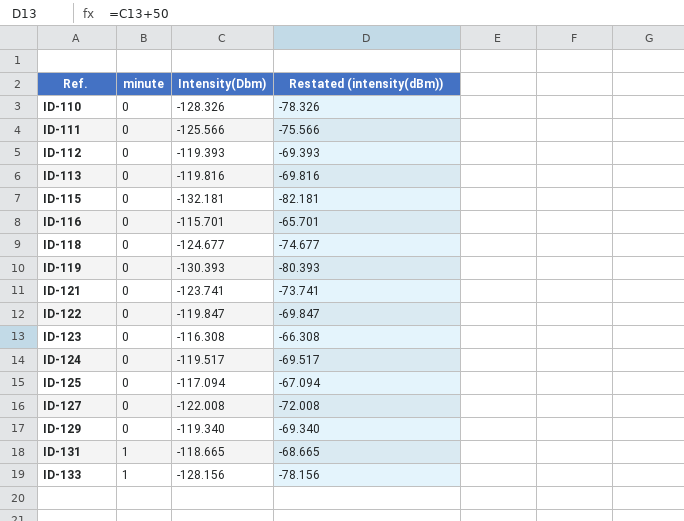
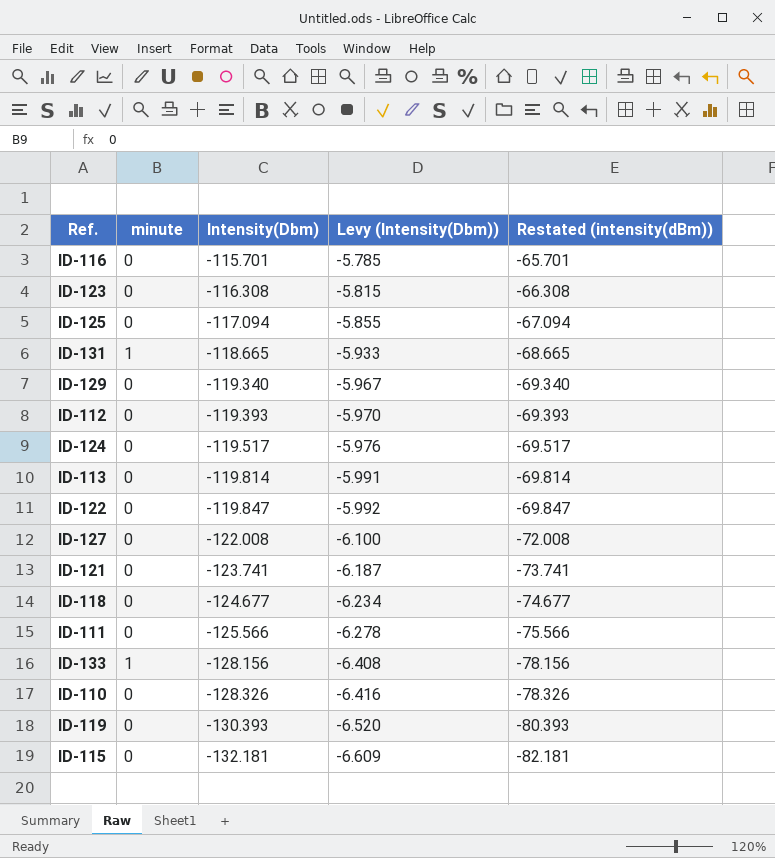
row order: Ref. ascending -> Intensity(Dbm) descending
column Levy (Intensity(Dbm)) | formula: none -> [Intensity(Dbm)] * 0.05
ID-113 | Intensity(Dbm): -119.816 -> -119.814
ID-113 | Restated (intensity(dBm)): -69.816 -> -69.814

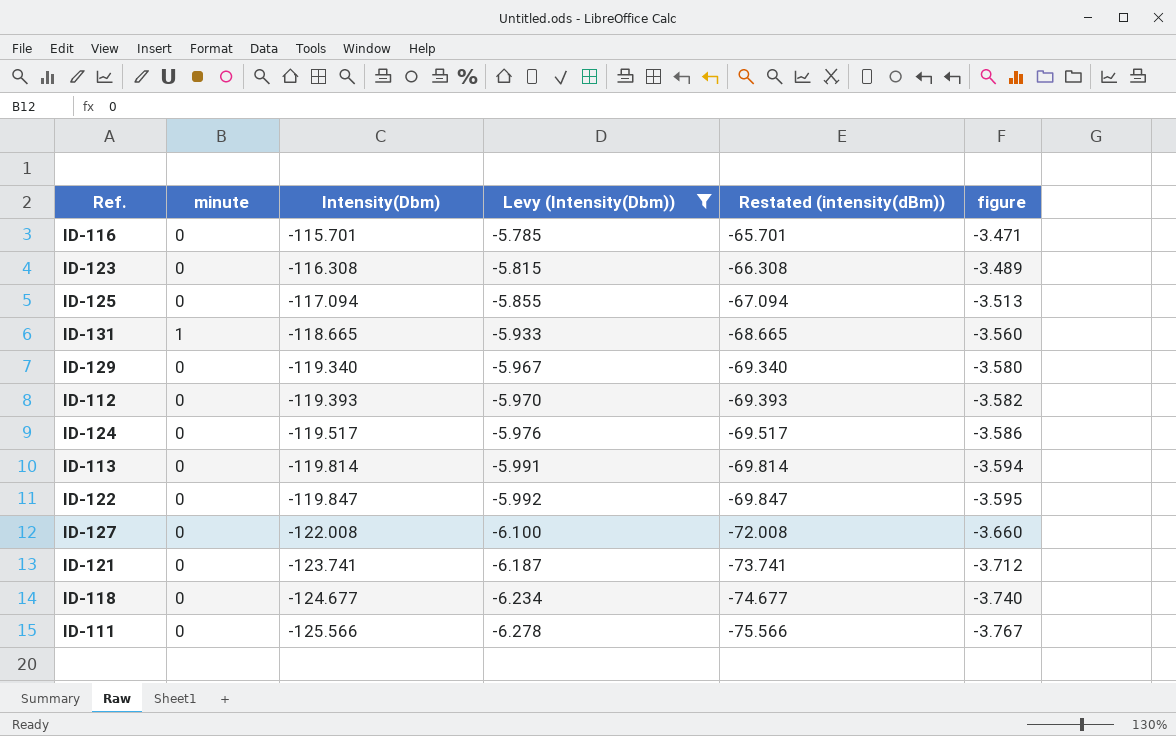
filter: none -> Levy (Intensity(Dbm)) >= -6.278
column figure | formula: none -> [Intensity(Dbm)] * 0.03

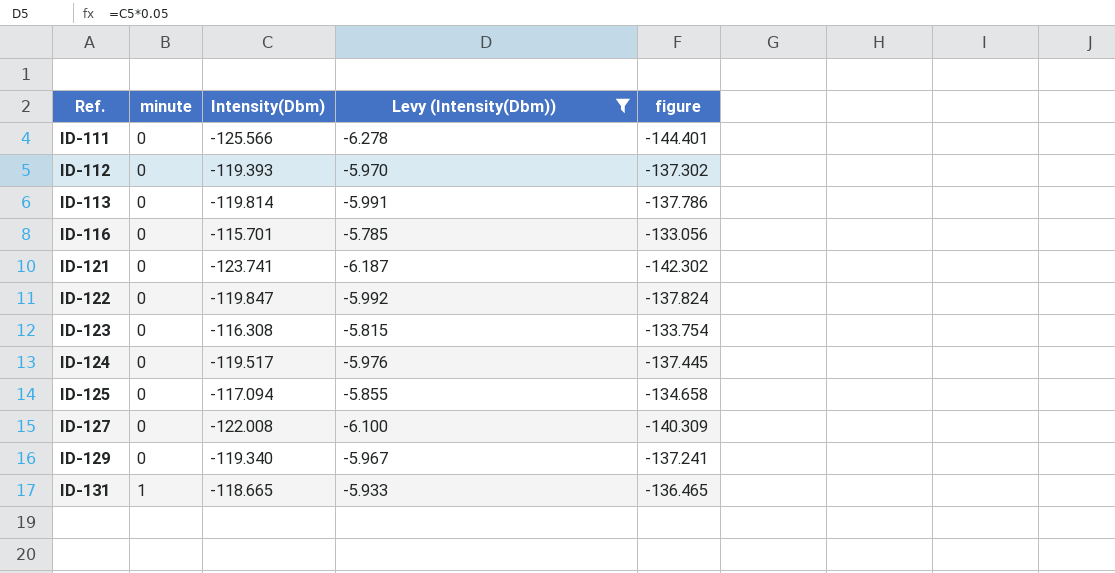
row order: Intensity(Dbm) descending -> Ref. ascending
column Restated (intensity(dBm)) | formula: [Intensity(Dbm)] + 50 -> none
column figure | formula: [Intensity(Dbm)] * 0.03 -> [Intensity(Dbm)] * 1.15
row ID-118: 0 | -124.677 | -6.234 | -74.677 | -3.740 -> none

